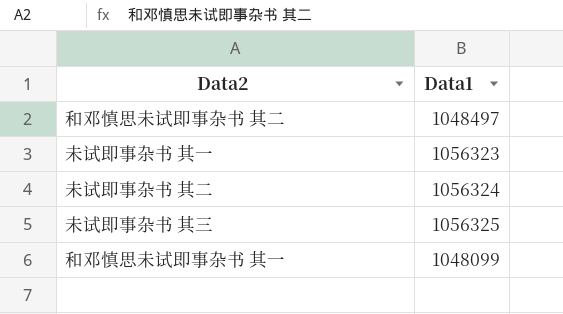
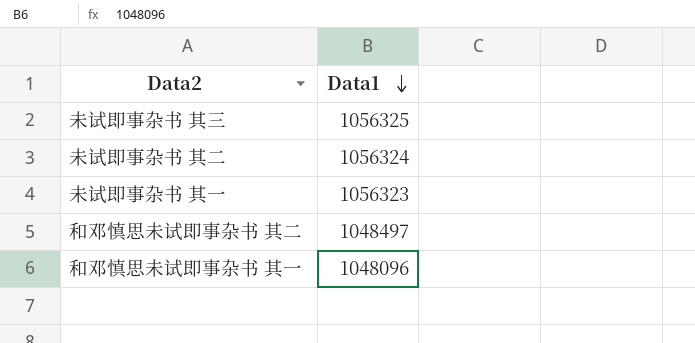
row order: none -> Data1 descending
和邓慎思未试即事杂书 其一 | Data1: 1048099 -> 1048096

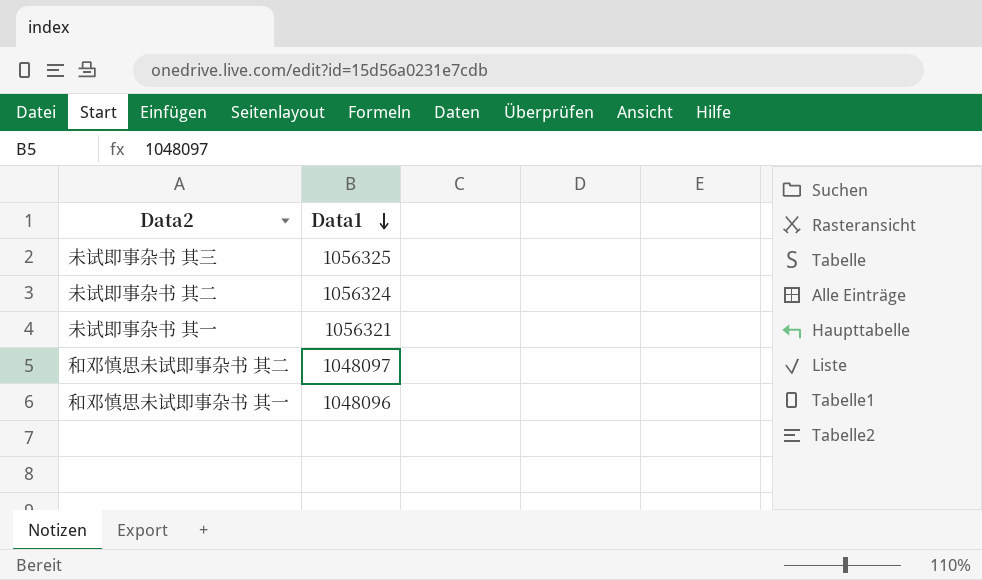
未试即事杂书 其一 | Data1: 1056323 -> 1056321
和邓慎思未试即事杂书 其二 | Data1: 1048497 -> 1048097

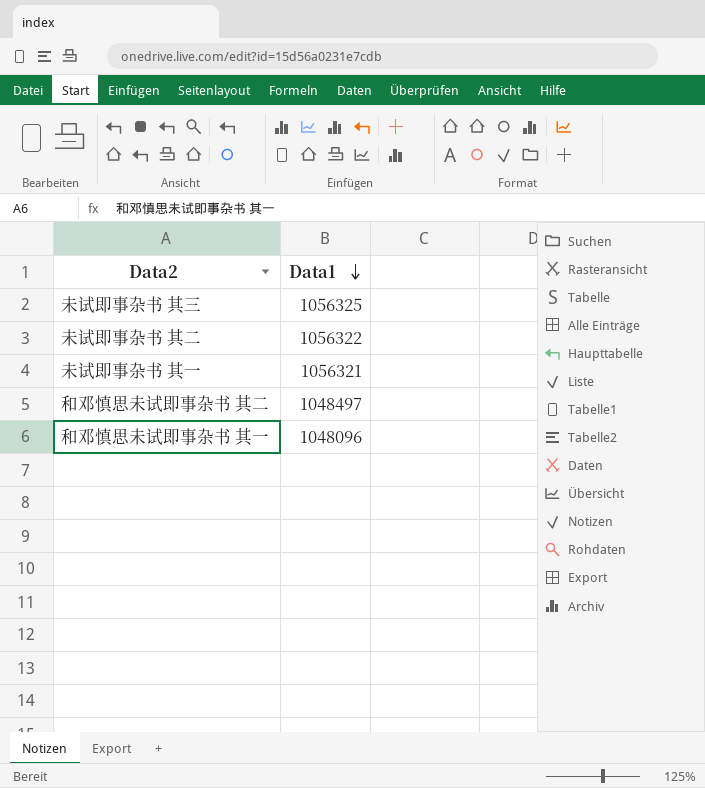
未试即事杂书 其二 | Data1: 1056324 -> 1056322
和邓慎思未试即事杂书 其二 | Data1: 1048097 -> 1048497

